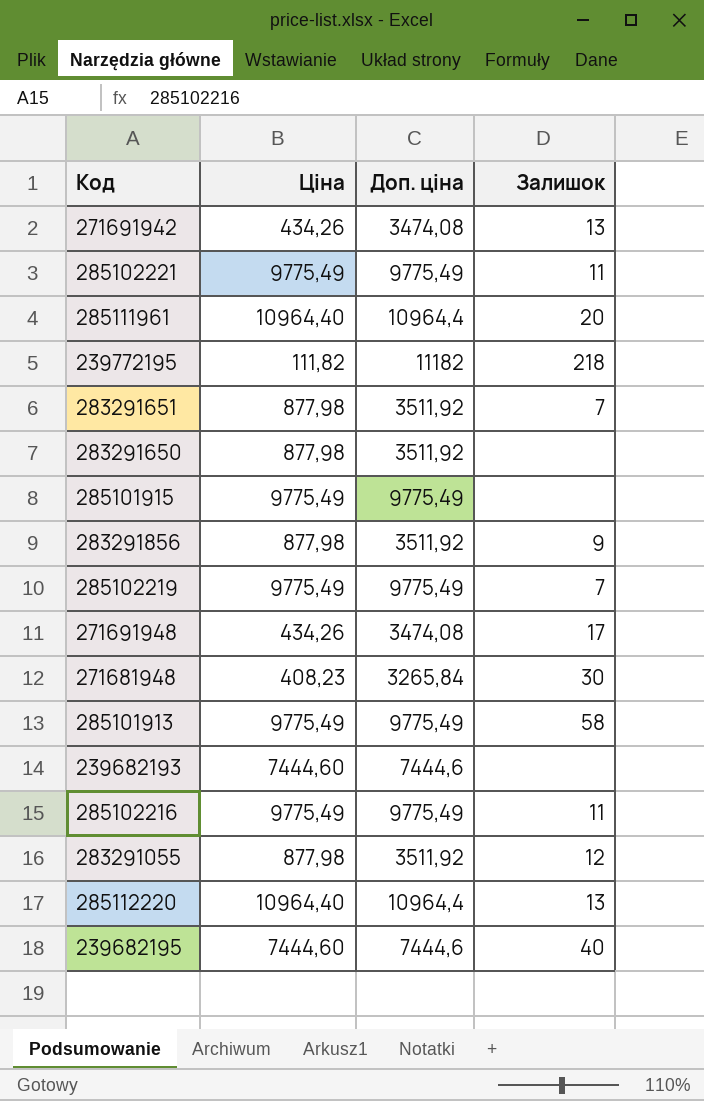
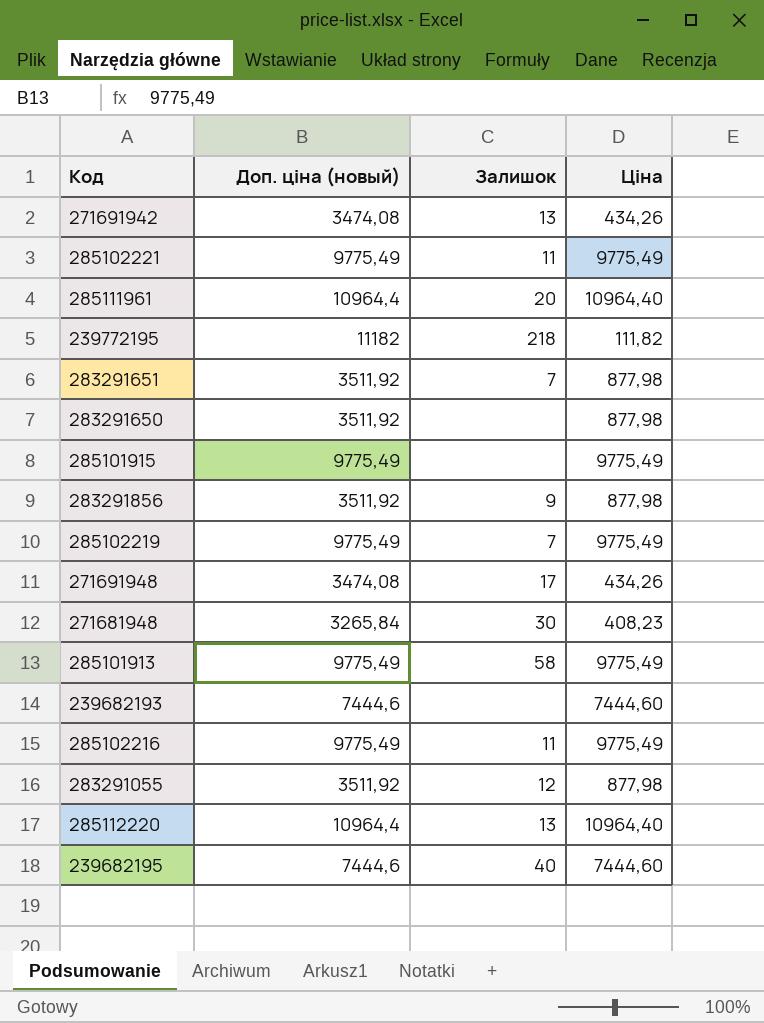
column name: Доп. ціна -> Доп. ціна (новый)
column Ціна | position: 2 -> 4

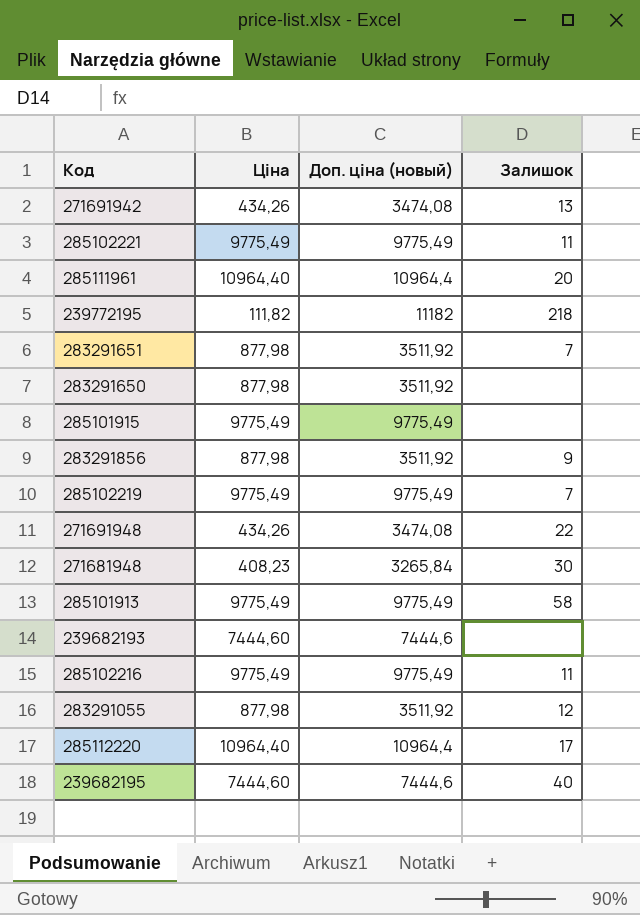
column Ціна | position: 4 -> 2
271691948 | Залишок: 17 -> 22
285112220 | Залишок: 13 -> 17

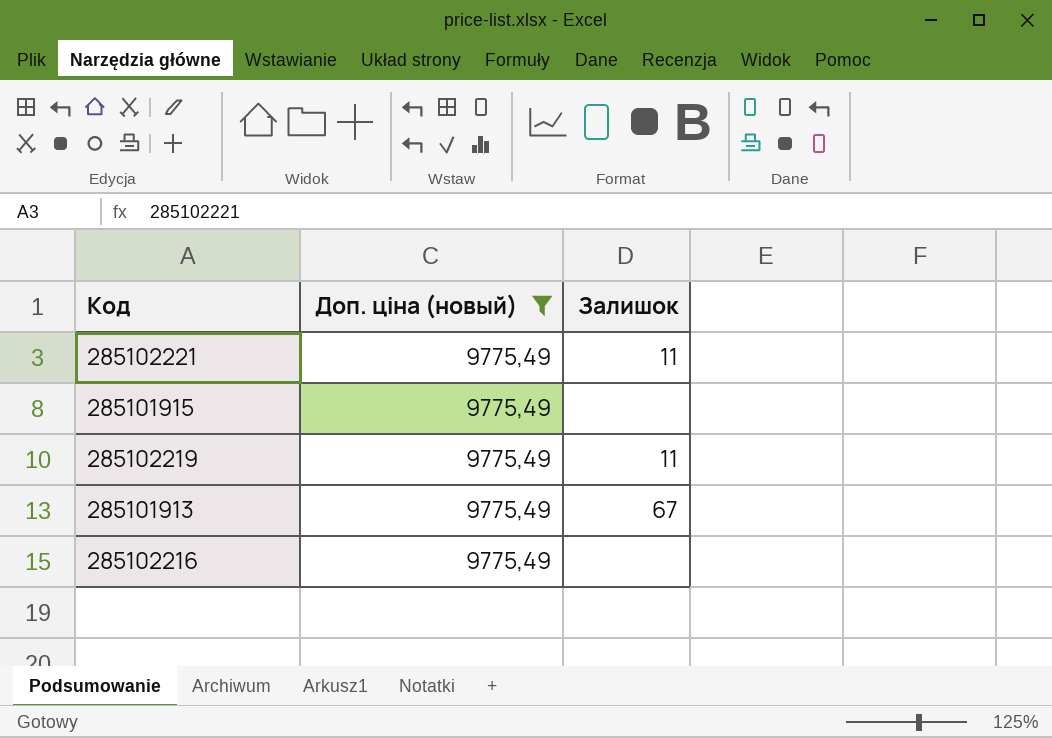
filter: none -> Доп. ціна (новый) = 9775,49
column Ціна | position: 2 -> none
285102219 | Залишок: 7 -> 11
285101913 | Залишок: 58 -> 67
285102216 | Залишок: 11 -> none

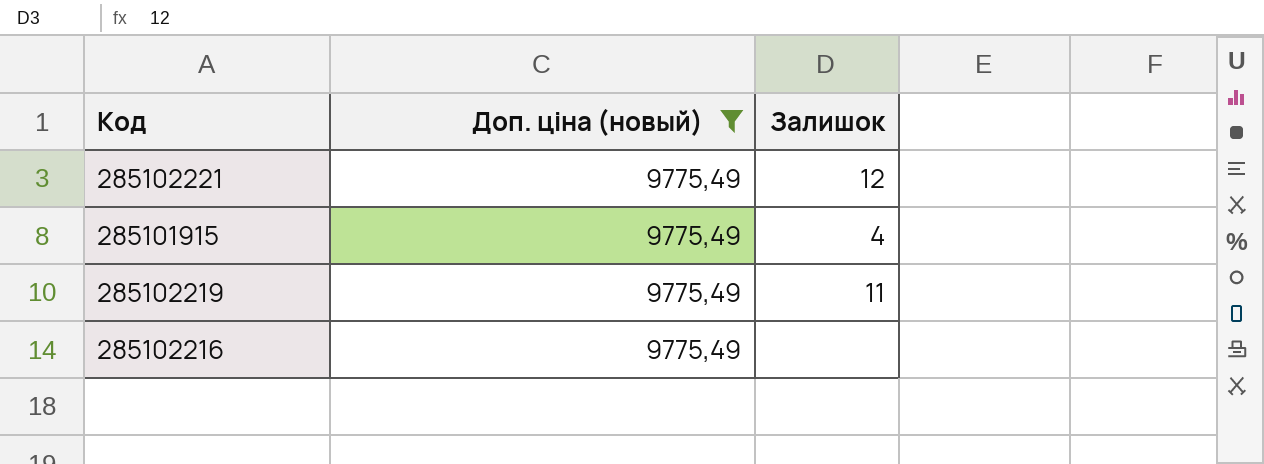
row 285101913: 9775,49 | 67 -> none
285102221 | Залишок: 11 -> 12
285101915 | Залишок: none -> 4

